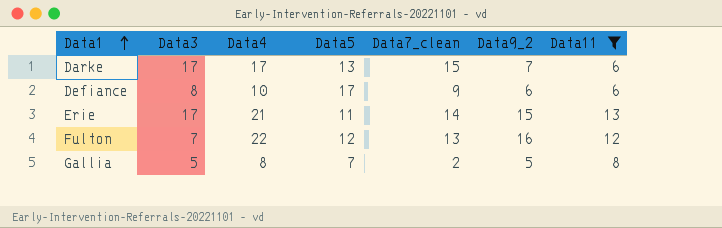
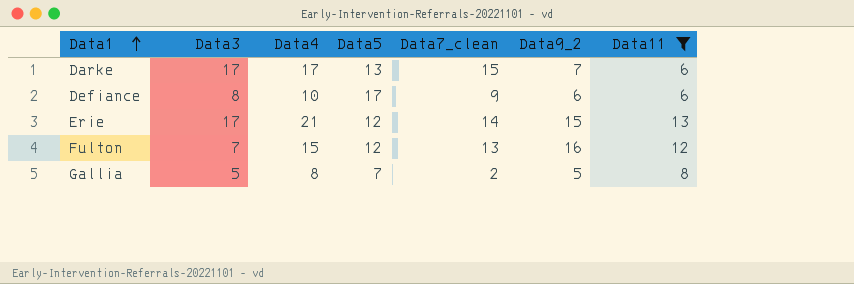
Erie | Data5: 11 -> 12
Fulton | Data4: 22 -> 15

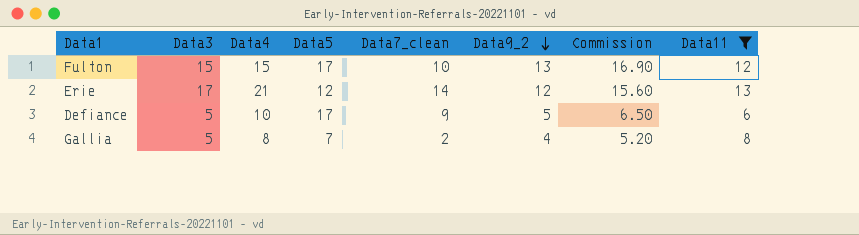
row order: Data1 ascending -> Data9_2 descending
column Commission | formula: none -> [Data9_2] * 1.3
row Darke: 17 | 17 | 13 | 15 | 7 | 6 -> none
Fulton | Data3: 7 -> 15
Fulton | Data5: 12 -> 17
Fulton | Data7_clean: 13 -> 10
Fulton | Data9_2: 16 -> 13
Erie | Data9_2: 15 -> 12
Defiance | Data3: 8 -> 5
Defiance | Data9_2: 6 -> 5
Gallia | Data9_2: 5 -> 4

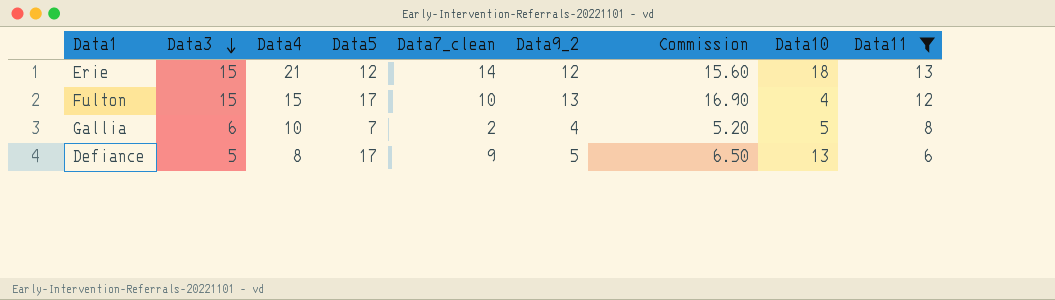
row order: Data9_2 descending -> Data3 descending
column Data10 | position: none -> 8
Erie | Data3: 17 -> 15
Gallia | Data3: 5 -> 6
Gallia | Data4: 8 -> 10
Defiance | Data4: 10 -> 8

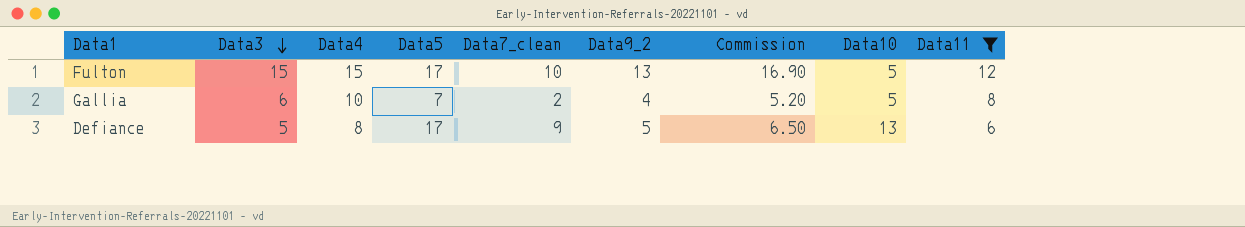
row Erie: 15 | 21 | 12 | 14 | 12 | 15.60 | 18 | 13 -> none
Fulton | Data10: 4 -> 5

